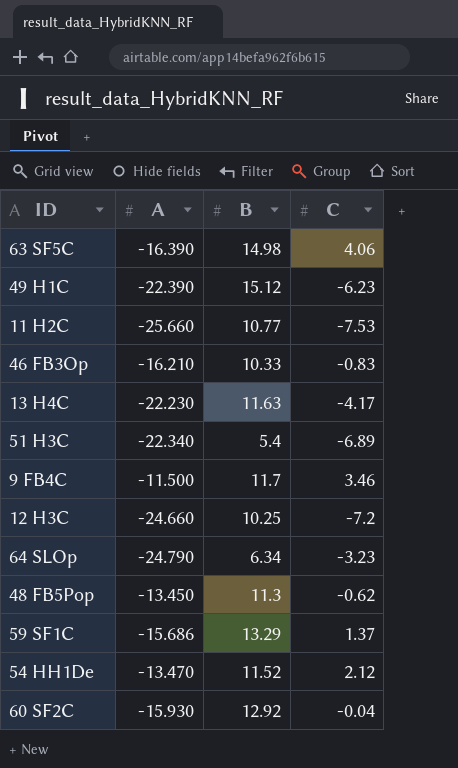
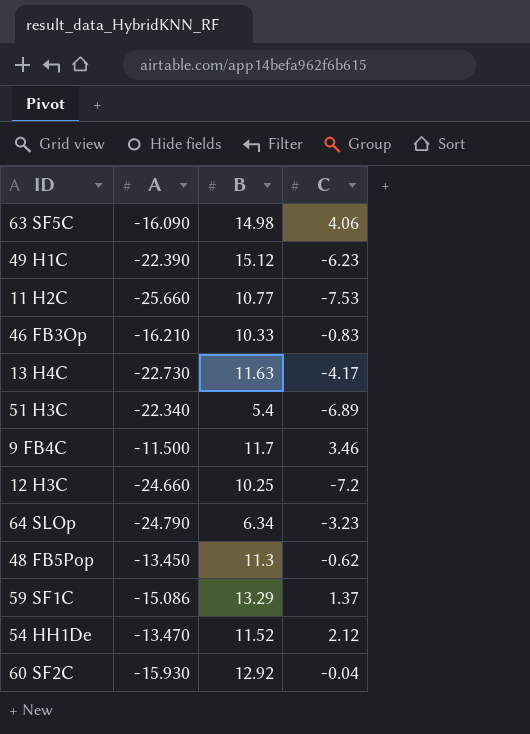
63 SF5C | A: -16.390 -> -16.090
13 H4C | A: -22.230 -> -22.730
59 SF1C | A: -15.686 -> -15.086

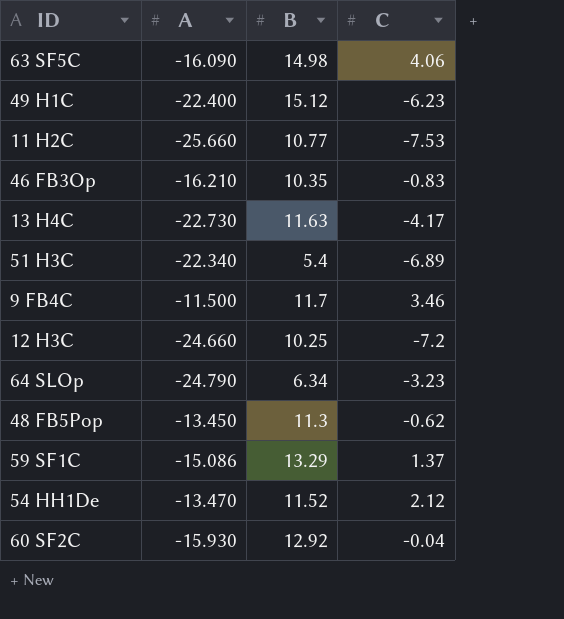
49 H1C | A: -22.390 -> -22.400
46 FB3Op | B: 10.33 -> 10.35

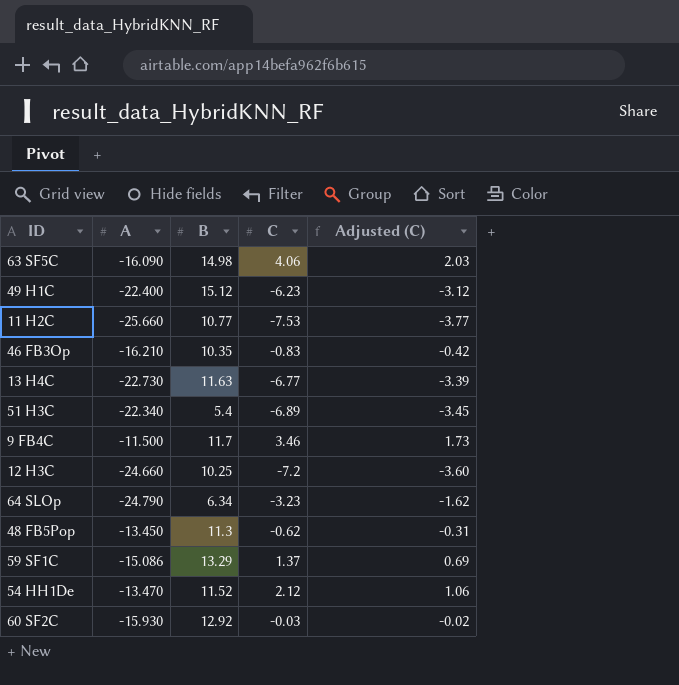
column Adjusted (C) | formula: none -> [C] * 0.5
13 H4C | C: -4.17 -> -6.77
60 SF2C | C: -0.04 -> -0.03

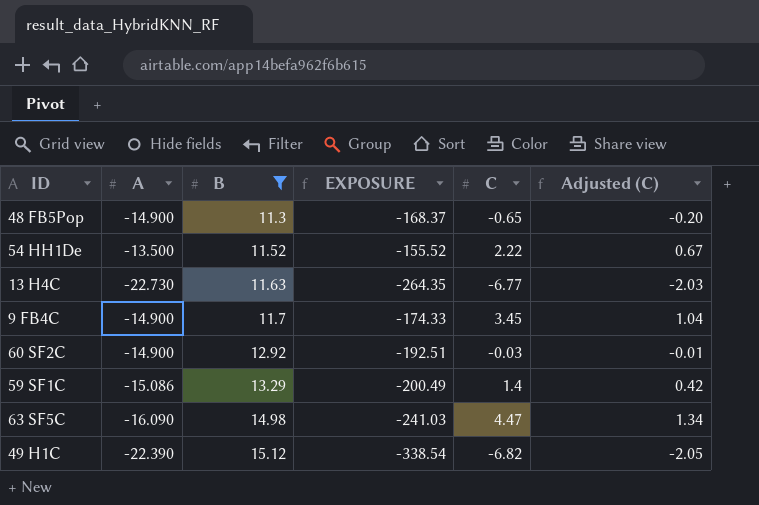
filter: none -> B >= 11.3
row order: none -> B ascending
column EXPOSURE | formula: none -> [A] * [B]
column Adjusted (C) | formula: [C] * 0.5 -> [C] * 0.3
48 FB5Pop | A: -13.450 -> -14.900
48 FB5Pop | C: -0.62 -> -0.65
54 HH1De | A: -13.470 -> -13.500
54 HH1De | C: 2.12 -> 2.22
9 FB4C | A: -11.500 -> -14.900
9 FB4C | C: 3.46 -> 3.45
60 SF2C | A: -15.930 -> -14.900
59 SF1C | C: 1.37 -> 1.4
63 SF5C | C: 4.06 -> 4.47
49 H1C | A: -22.400 -> -22.390
49 H1C | C: -6.23 -> -6.82

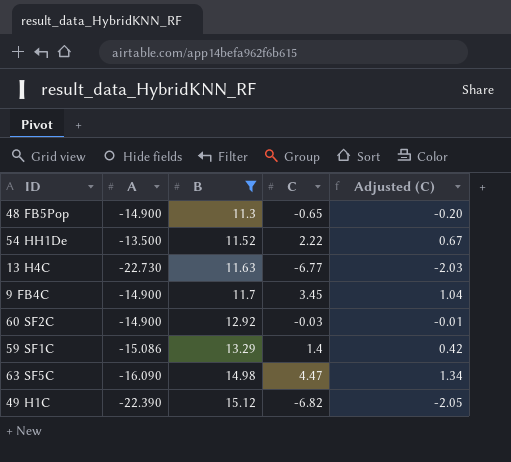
column EXPOSURE | formula: [A] * [B] -> none

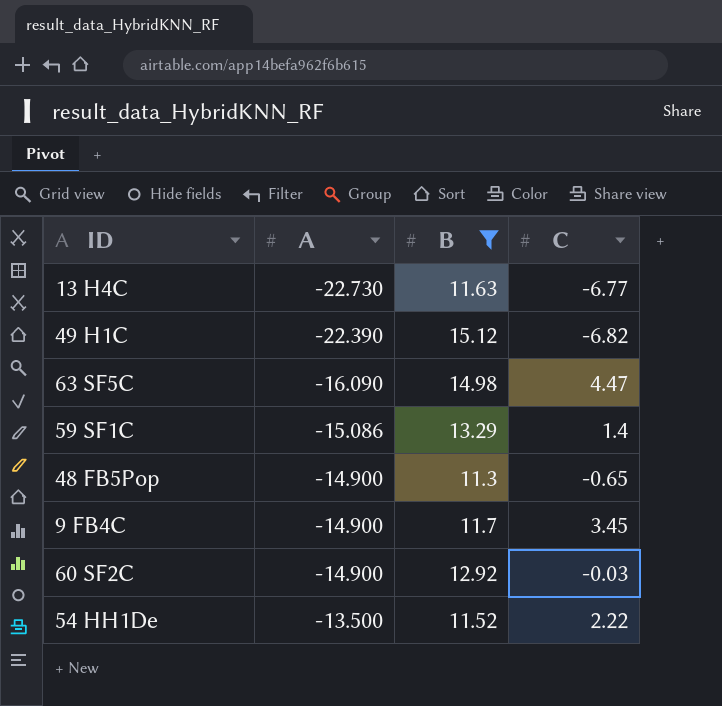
row order: B ascending -> A ascending
column Adjusted (C) | formula: [C] * 0.3 -> none

